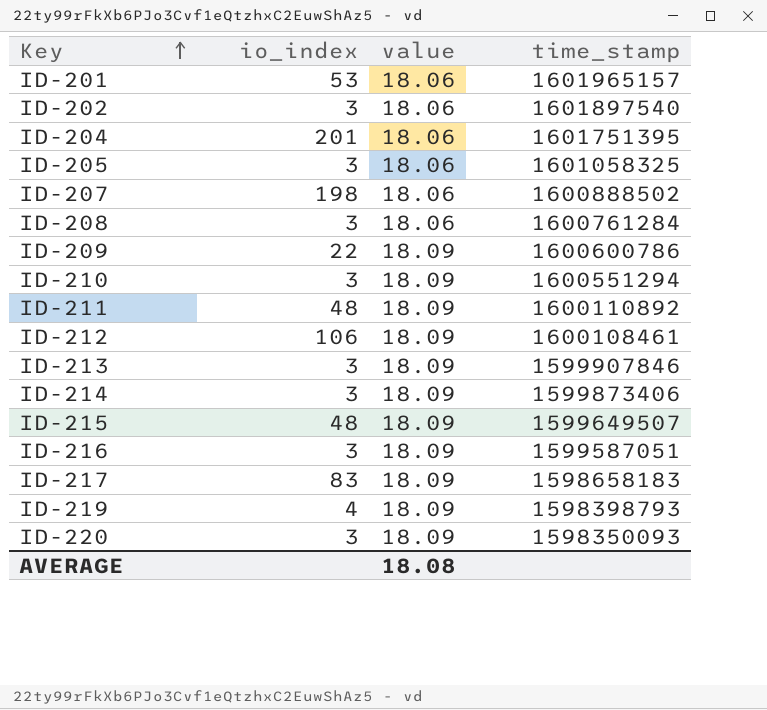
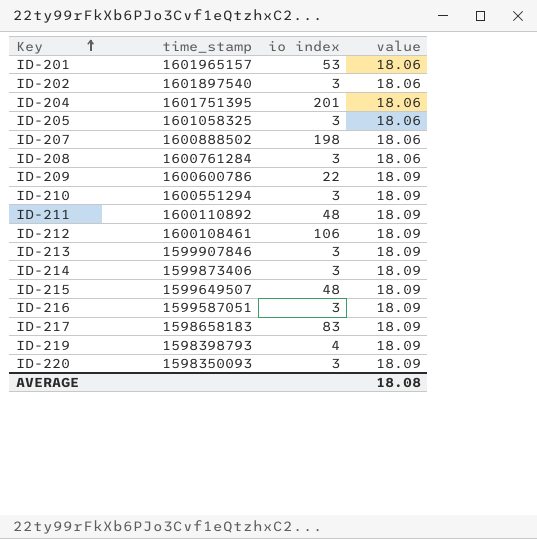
column time_stamp | position: 4 -> 2
column name: io_index -> io index

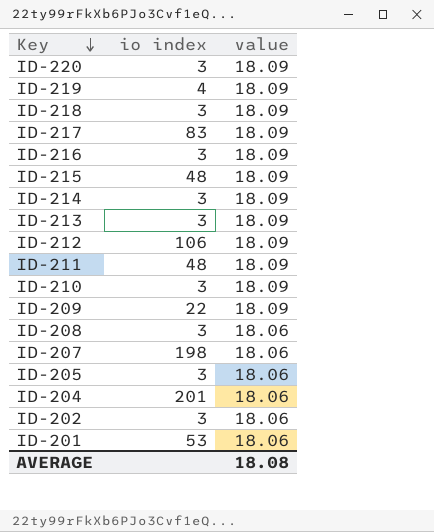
row order: Key ascending -> Key descending
column time_stamp | position: 2 -> none
row ID-218: none -> 3 | 18.09

